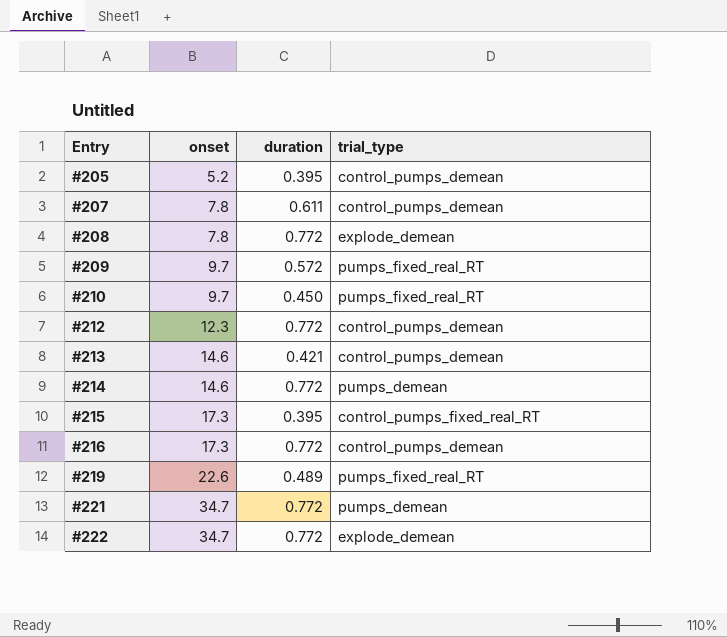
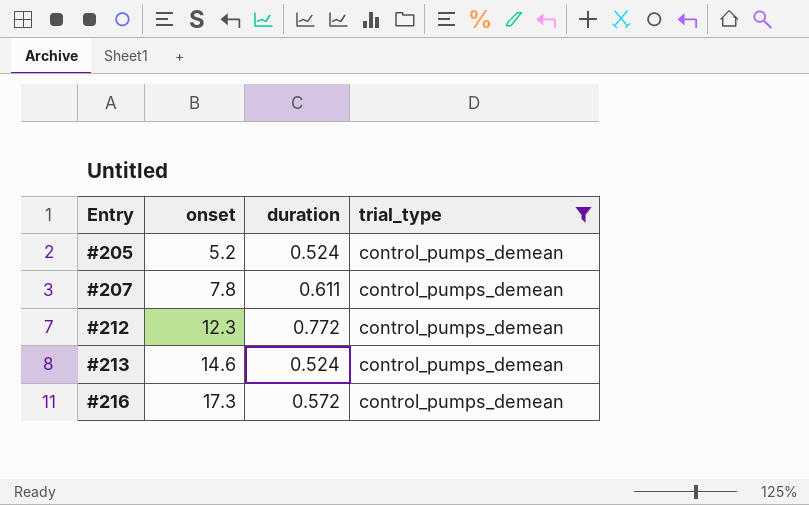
filter: none -> trial_type = control_pumps_demean
#205 | duration: 0.395 -> 0.524
#213 | duration: 0.421 -> 0.524
#216 | duration: 0.772 -> 0.572

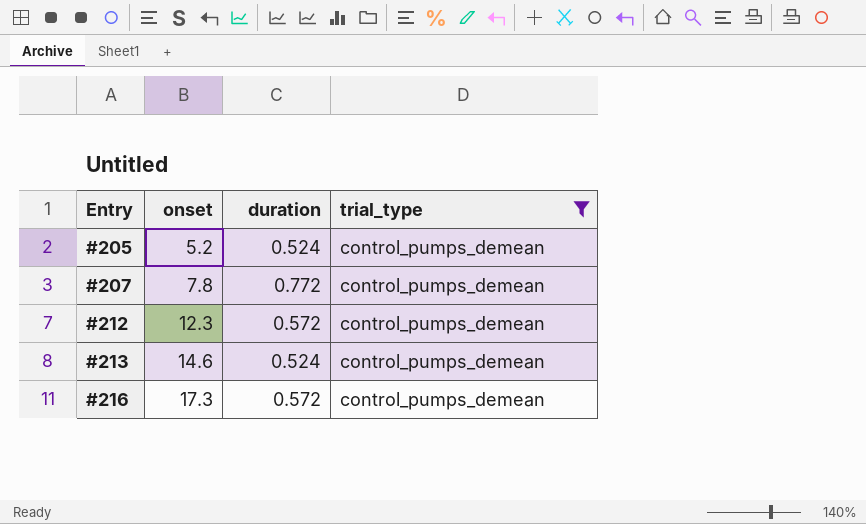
#207 | duration: 0.611 -> 0.772
#212 | duration: 0.772 -> 0.572

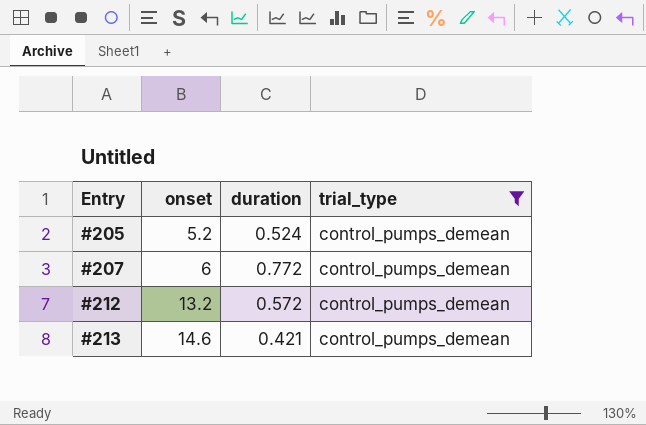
row #216: 17.3 | 0.572 | control_pumps_demean -> none
#207 | onset: 7.8 -> 6
#212 | onset: 12.3 -> 13.2
#213 | duration: 0.524 -> 0.421

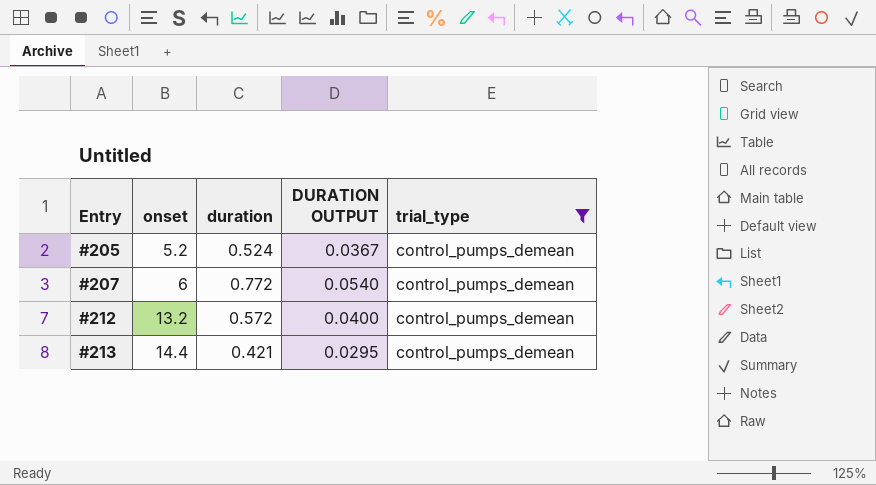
column DURATION OUTPUT | formula: none -> [duration] * 0.07
#213 | onset: 14.6 -> 14.4

